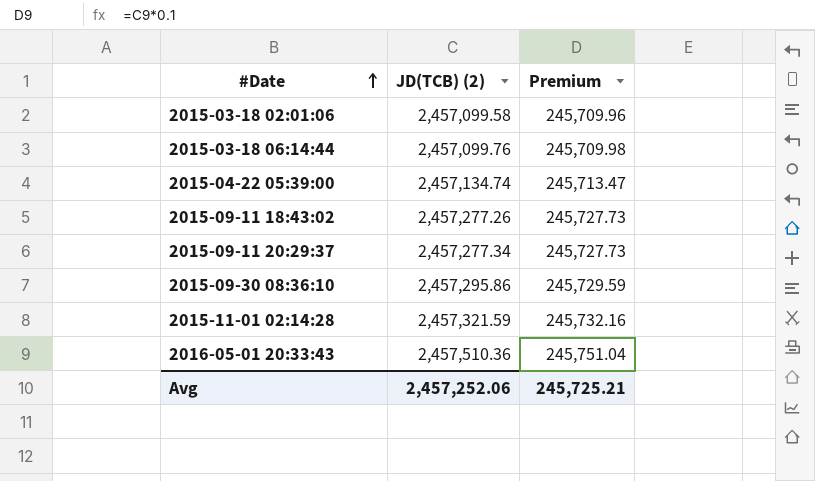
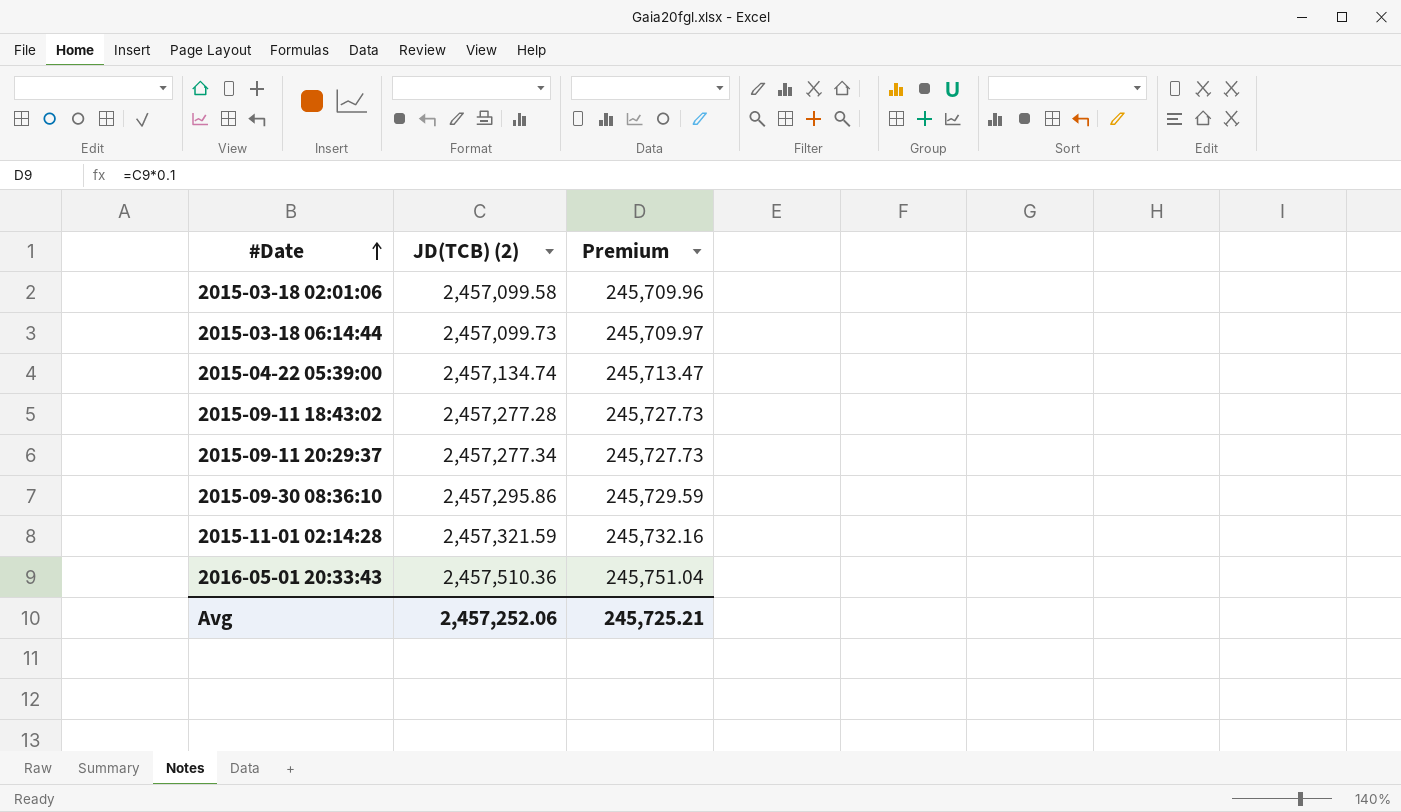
2015-03-18 06:14:44 | JD(TCB) (2): 2,457,099.76 -> 2,457,099.73
2015-03-18 06:14:44 | Premium: 245,709.98 -> 245,709.97
2015-09-11 18:43:02 | JD(TCB) (2): 2,457,277.26 -> 2,457,277.28

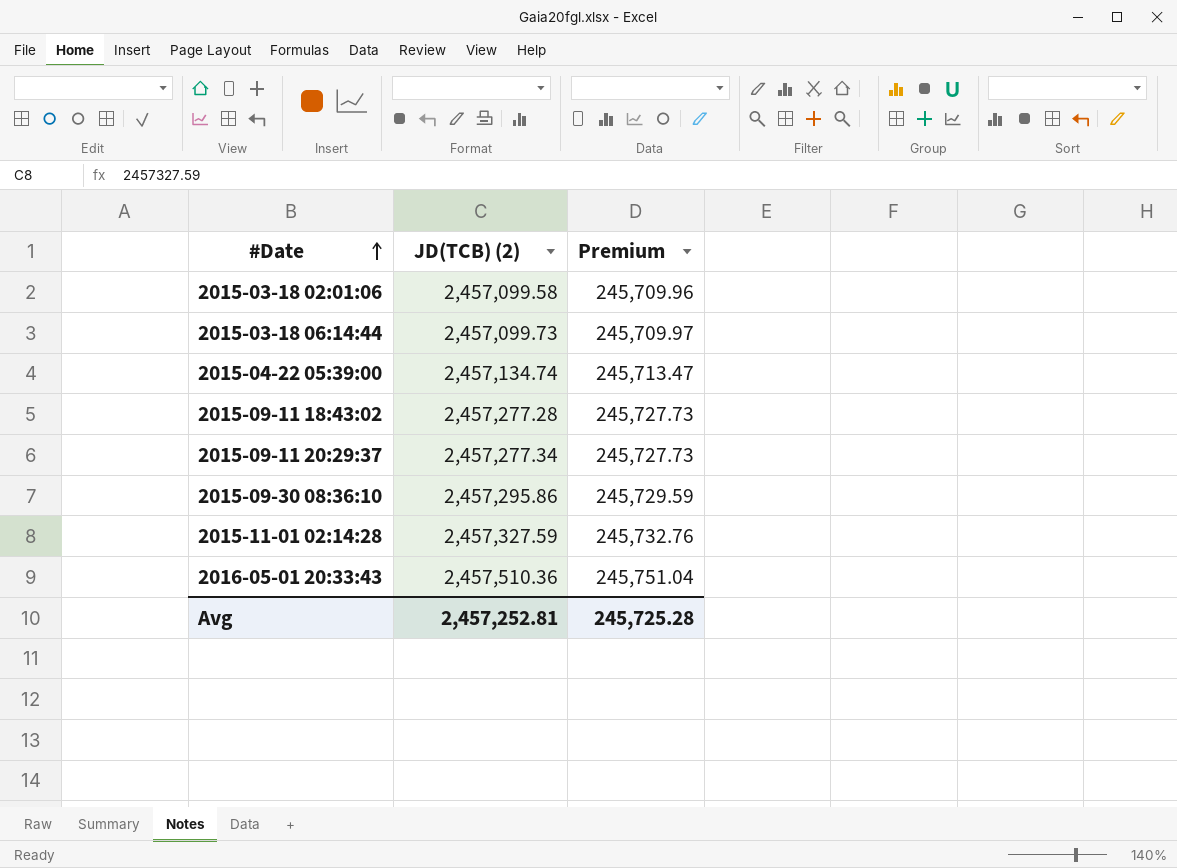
2015-11-01 02:14:28 | JD(TCB) (2): 2,457,321.59 -> 2,457,327.59
2015-11-01 02:14:28 | Premium: 245,732.16 -> 245,732.76
Avg | JD(TCB) (2): 2,457,252.06 -> 2,457,252.81
Avg | Premium: 245,725.21 -> 245,725.28

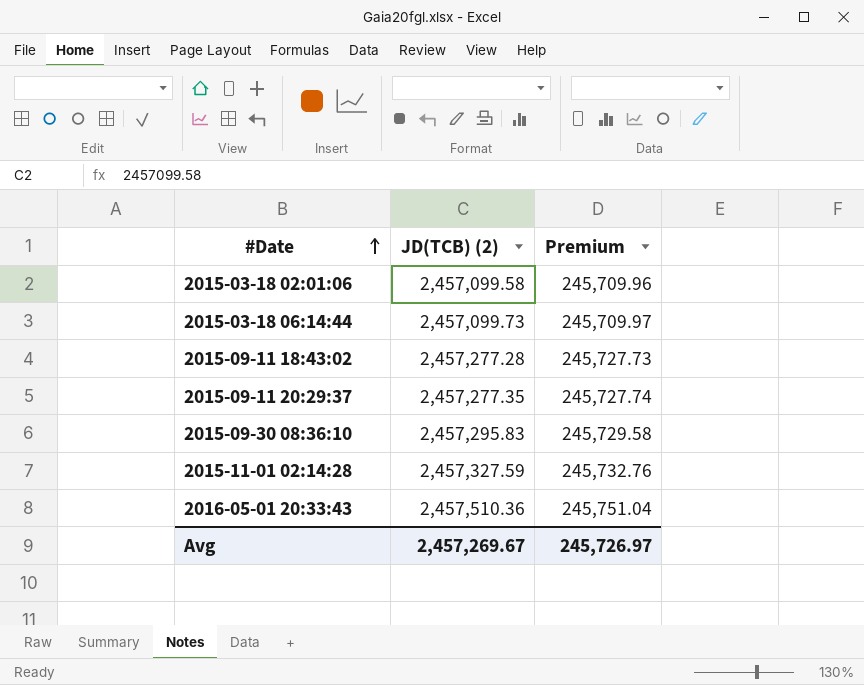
row 2015-04-22 05:39:00: 2,457,134.74 | 245,713.47 -> none
2015-09-11 20:29:37 | JD(TCB) (2): 2,457,277.34 -> 2,457,277.35
2015-09-11 20:29:37 | Premium: 245,727.73 -> 245,727.74
2015-09-30 08:36:10 | JD(TCB) (2): 2,457,295.86 -> 2,457,295.83
2015-09-30 08:36:10 | Premium: 245,729.59 -> 245,729.58
Avg | JD(TCB) (2): 2,457,252.81 -> 2,457,269.67
Avg | Premium: 245,725.28 -> 245,726.97

